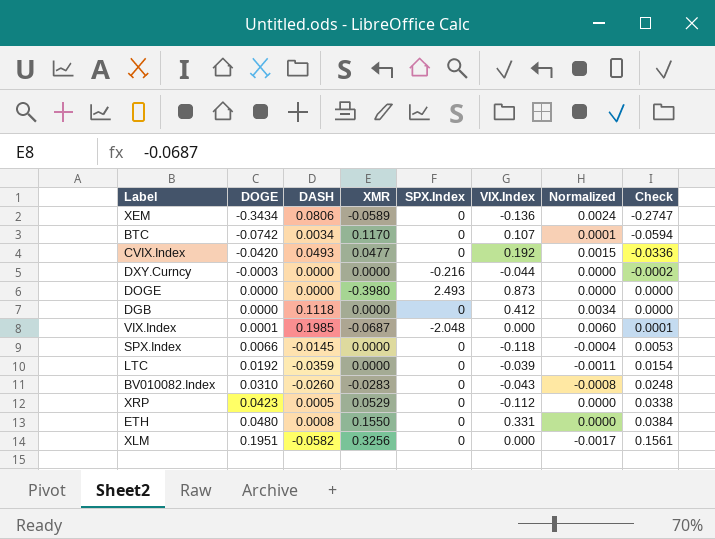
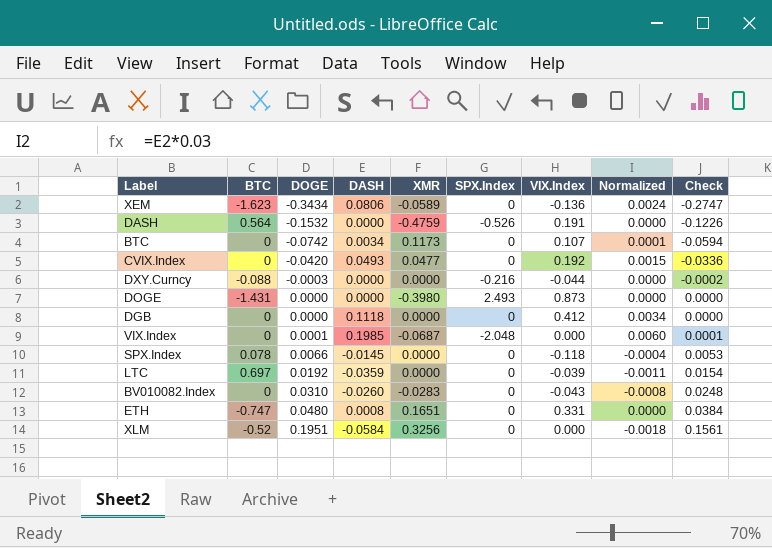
column BTC | position: none -> 2
row XRP: 0.0423 | 0.0005 | 0.0529 | 0 | -0.112 | 0.0000 | 0.0338 -> none
row DASH: none -> 0.564 | -0.1532 | 0.0000 | -0.4759 | -0.526 | 0.191 | 0.0000 | -0.1226
BTC | XMR: 0.1170 -> 0.1173
ETH | XMR: 0.1550 -> 0.1651
XLM | DASH: -0.0582 -> -0.0584
XLM | Normalized: -0.0017 -> -0.0018

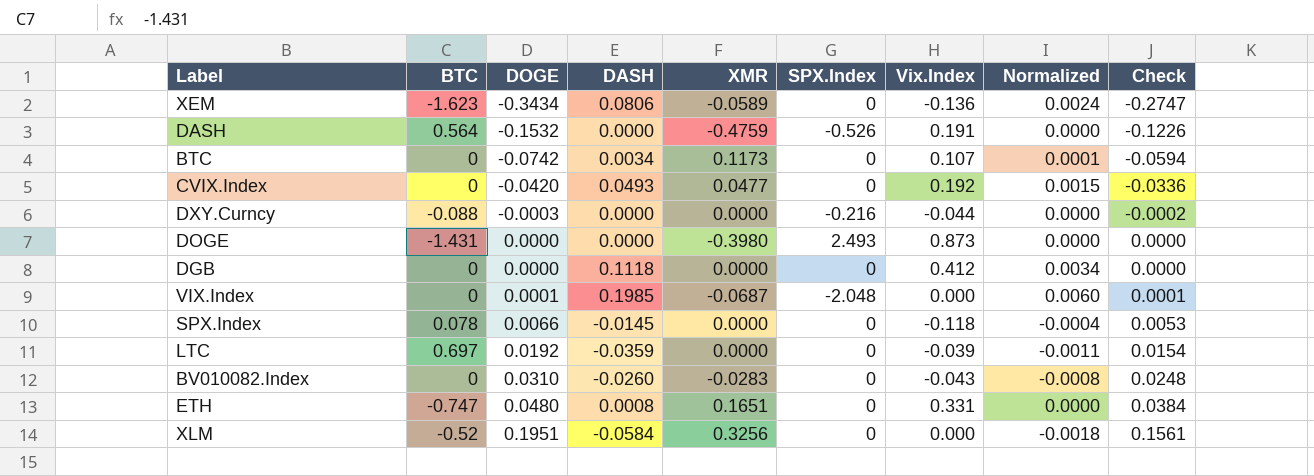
column name: VIX.Index -> Vix.Index

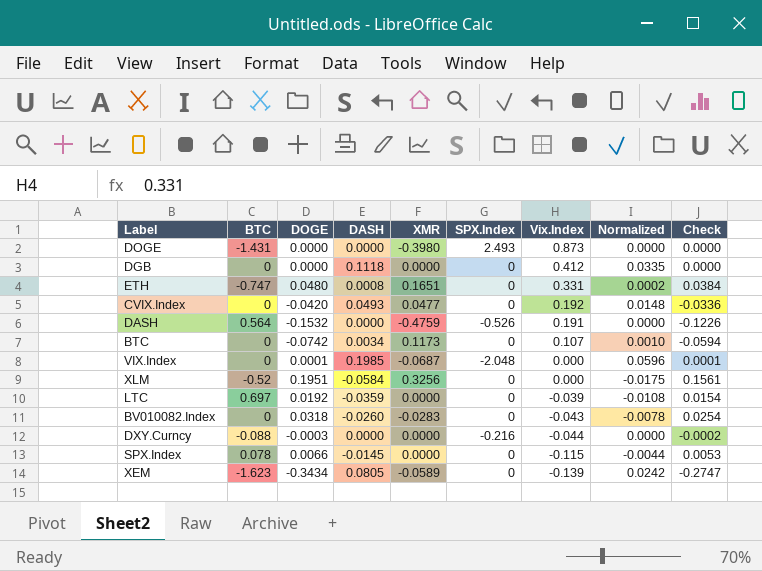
row order: DOGE ascending -> Vix.Index descending
column Normalized | formula: [DASH] * 0.03 -> [DASH] * 0.3
BV010082.Index | DOGE: 0.0310 -> 0.0318
BV010082.Index | Check: 0.0248 -> 0.0254
SPX.Index | Vix.Index: -0.118 -> -0.115
XEM | DASH: 0.0806 -> 0.0805
XEM | Vix.Index: -0.136 -> -0.139

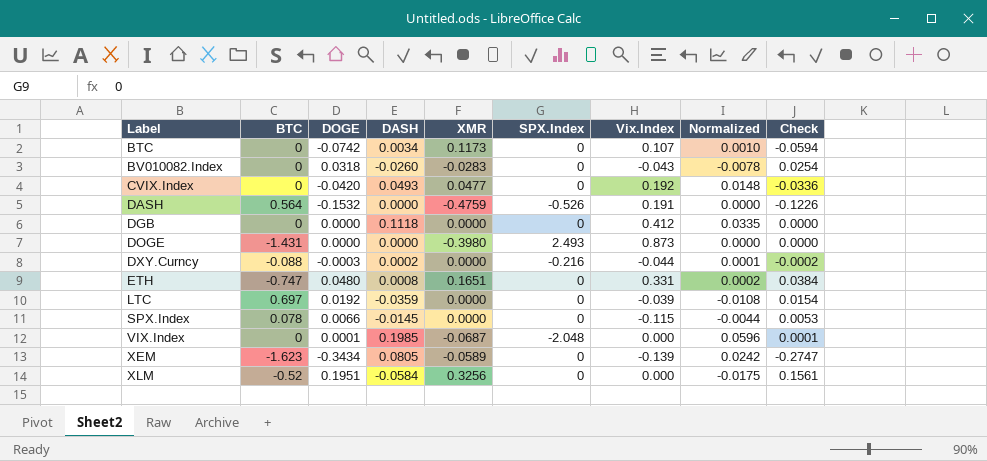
row order: Vix.Index descending -> Label ascending
DXY.Curncy | DASH: 0.0000 -> 0.0002
DXY.Curncy | Normalized: 0.0000 -> 0.0001

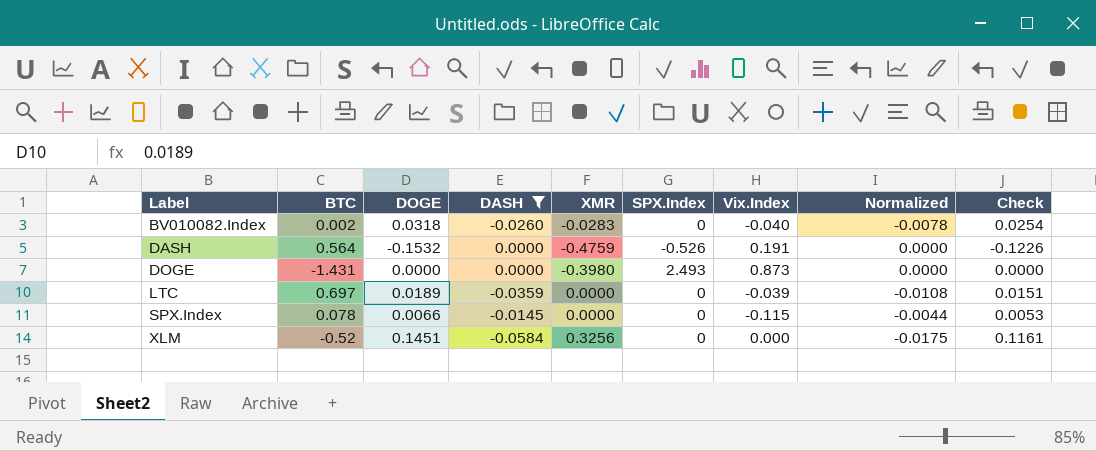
filter: none -> DASH <= 0.0000
BV010082.Index | BTC: 0 -> 0.002
BV010082.Index | Vix.Index: -0.043 -> -0.040
LTC | DOGE: 0.0192 -> 0.0189
LTC | Check: 0.0154 -> 0.0151
XLM | DOGE: 0.1951 -> 0.1451
XLM | Check: 0.1561 -> 0.1161

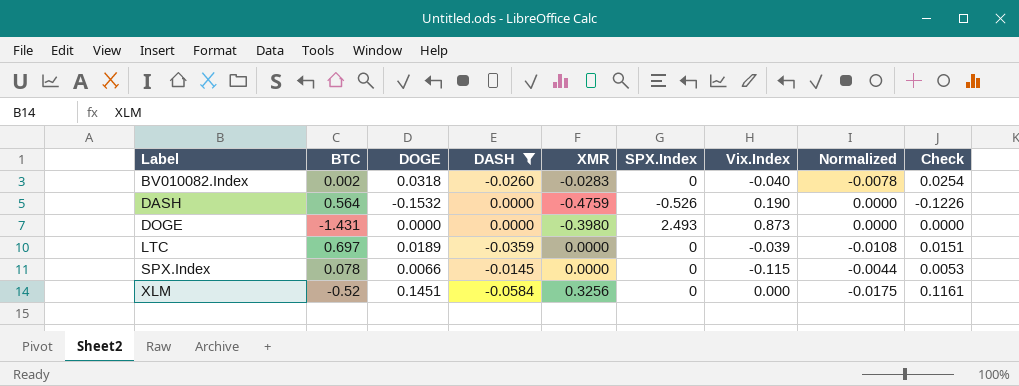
DASH | Vix.Index: 0.191 -> 0.190

